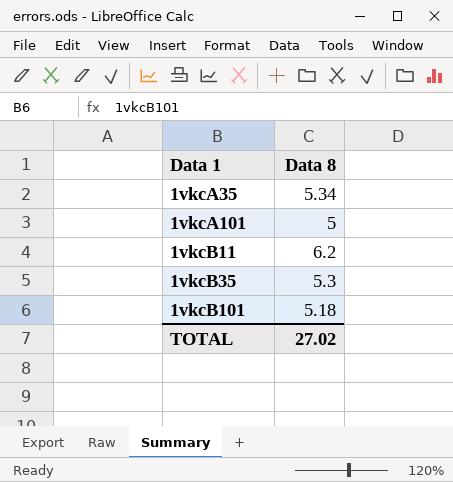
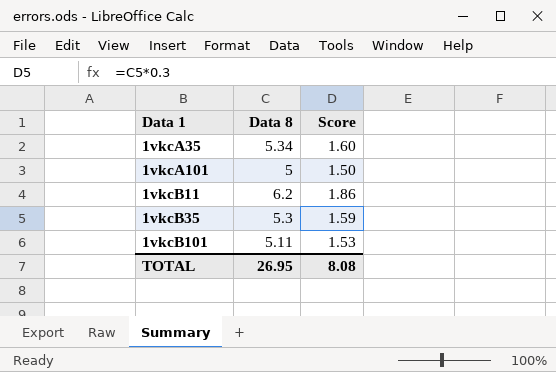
column Score | formula: none -> [Data 8] * 0.3
1vkcB101 | Data 8: 5.18 -> 5.11
TOTAL | Data 8: 27.02 -> 26.95

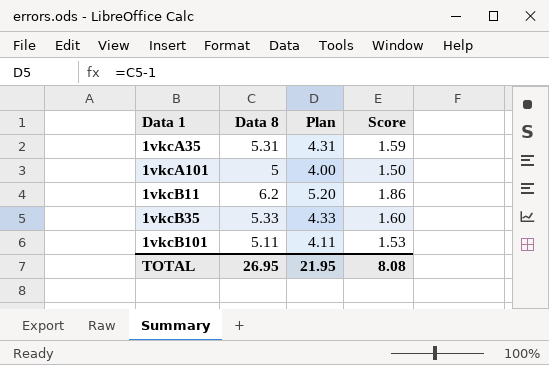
column Plan | formula: none -> [Data 8] - 1
1vkcA35 | Data 8: 5.34 -> 5.31
1vkcA35 | Score: 1.60 -> 1.59
1vkcB35 | Data 8: 5.3 -> 5.33
1vkcB35 | Score: 1.59 -> 1.60

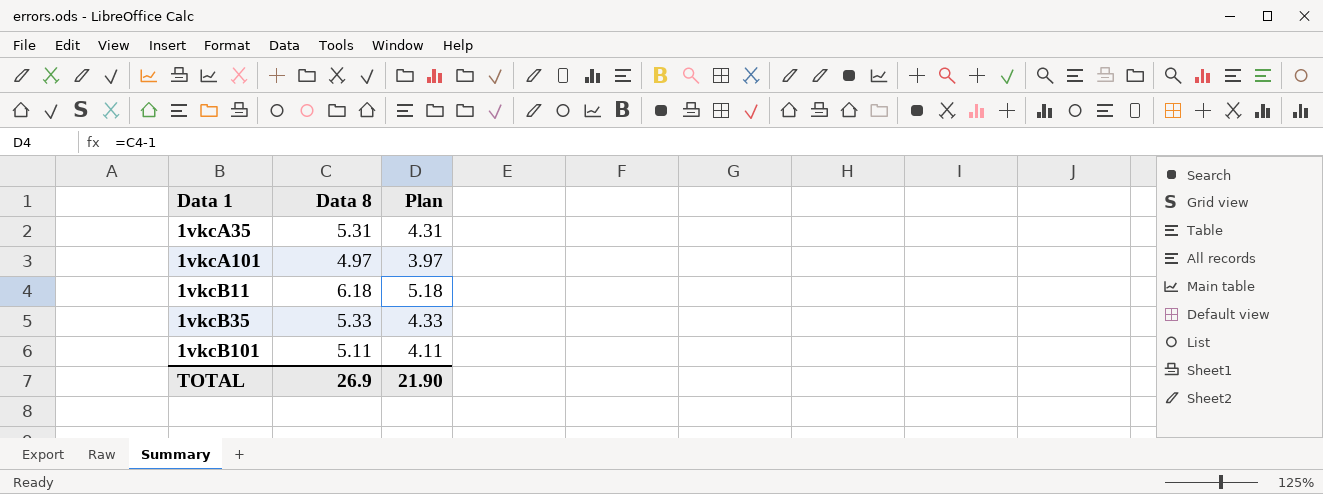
column Score | formula: [Data 8] * 0.3 -> none
1vkcA101 | Data 8: 5 -> 4.97
1vkcA101 | Plan: 4.00 -> 3.97
1vkcB11 | Data 8: 6.2 -> 6.18
1vkcB11 | Plan: 5.20 -> 5.18
TOTAL | Data 8: 26.95 -> 26.9
TOTAL | Plan: 21.95 -> 21.90

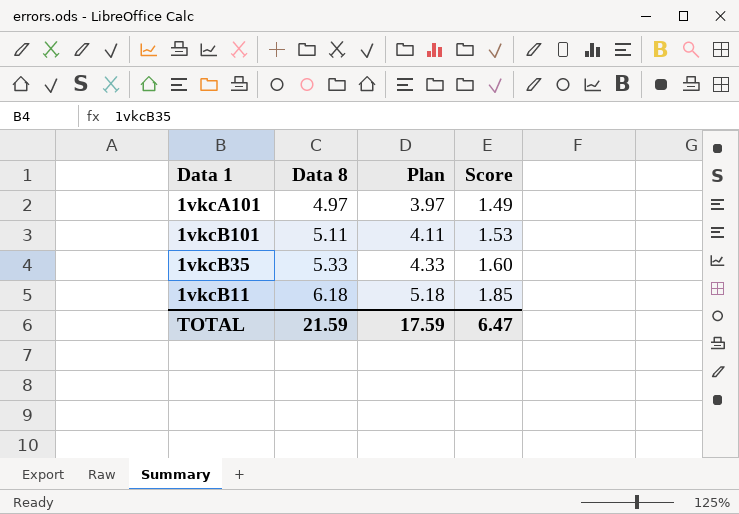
row order: Data 1 ascending -> Data 8 ascending
column Score | formula: none -> [Data 8] * 0.3
row 1vkcA35: 5.31 | 4.31 -> none
TOTAL | Data 8: 26.9 -> 21.59
TOTAL | Plan: 21.90 -> 17.59

